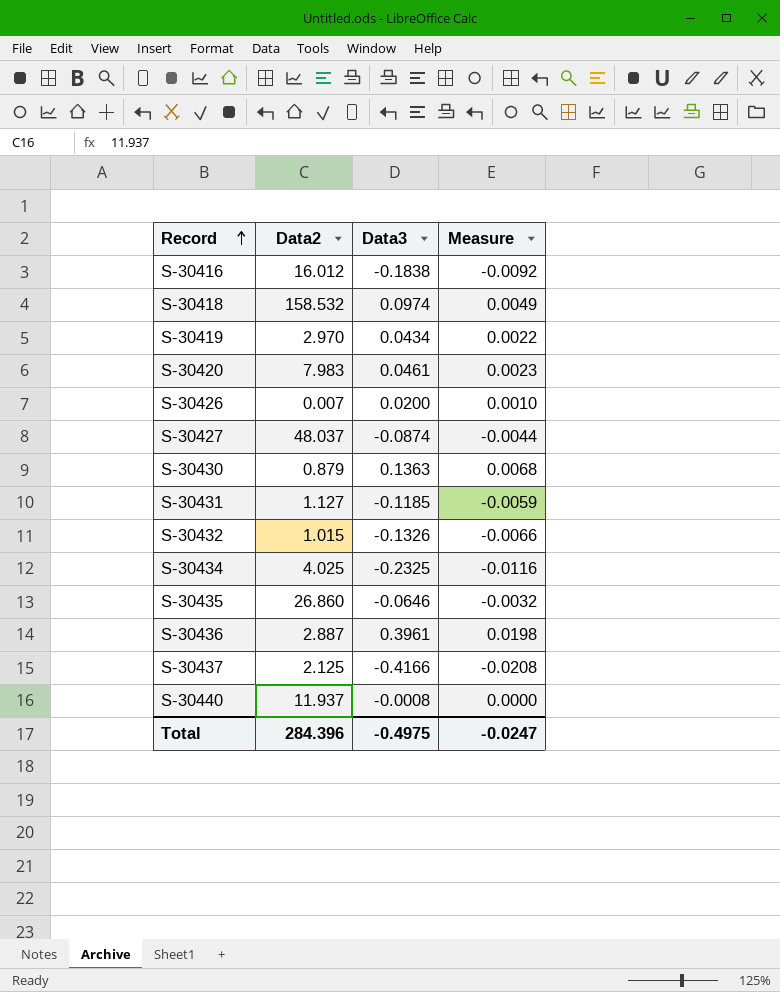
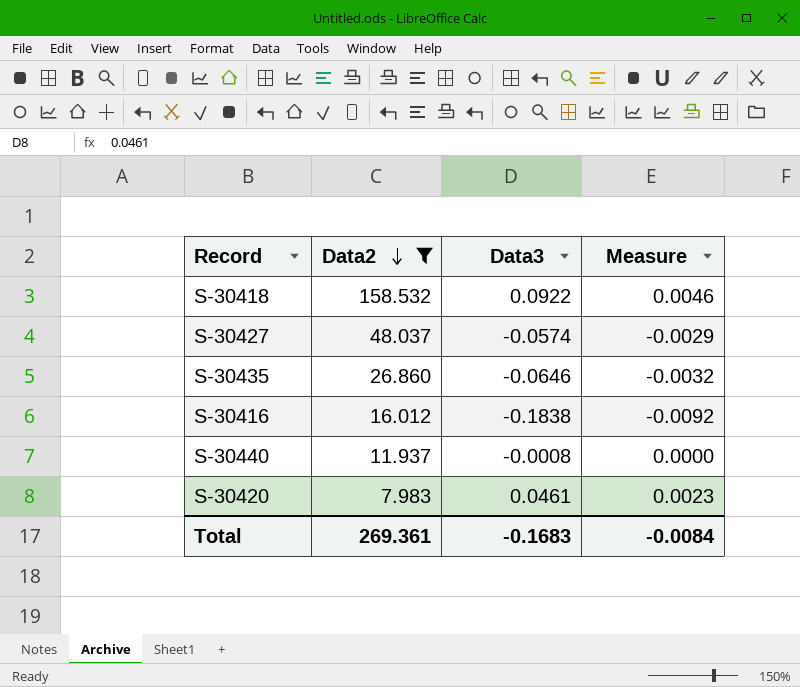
filter: none -> Data2 >= 7.983
row order: Record ascending -> Data2 descending
S-30418 | Data3: 0.0974 -> 0.0922
S-30418 | Measure: 0.0049 -> 0.0046
S-30427 | Data3: -0.0874 -> -0.0574
S-30427 | Measure: -0.0044 -> -0.0029
Total | Data2: 284.396 -> 269.361
Total | Data3: -0.4975 -> -0.1683
Total | Measure: -0.0247 -> -0.0084

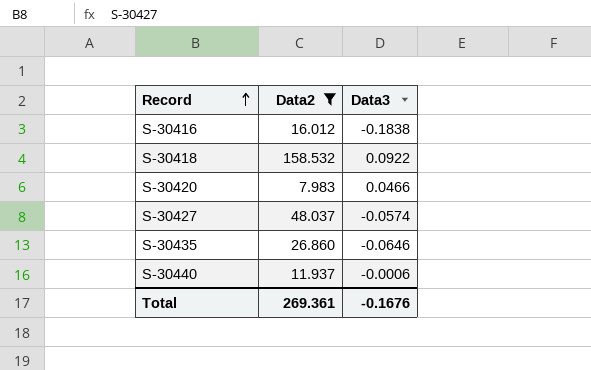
row order: Data2 descending -> Record ascending
column Measure | formula: [Data3] * 0.05 -> none
S-30420 | Data3: 0.0461 -> 0.0466
S-30440 | Data3: -0.0008 -> -0.0006
Total | Data3: -0.1683 -> -0.1676

